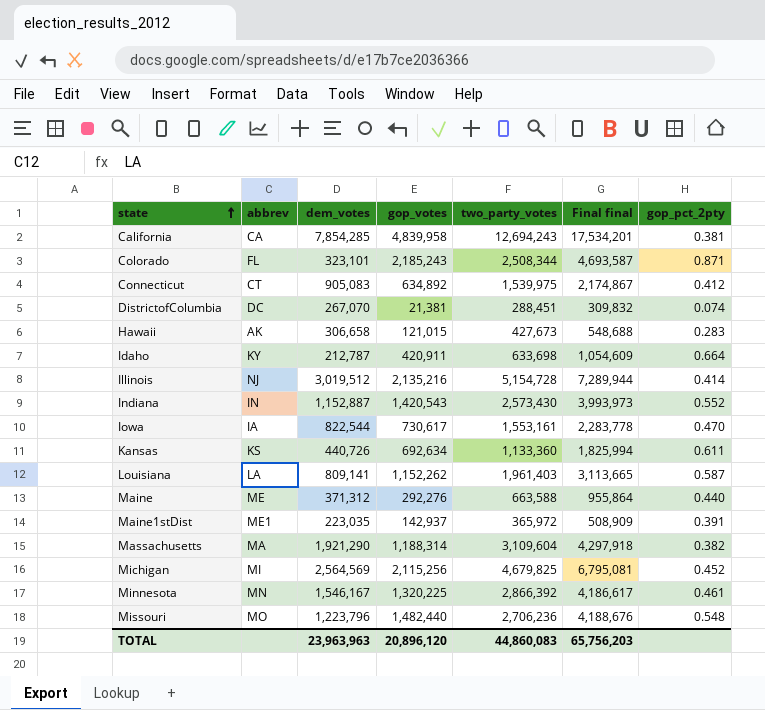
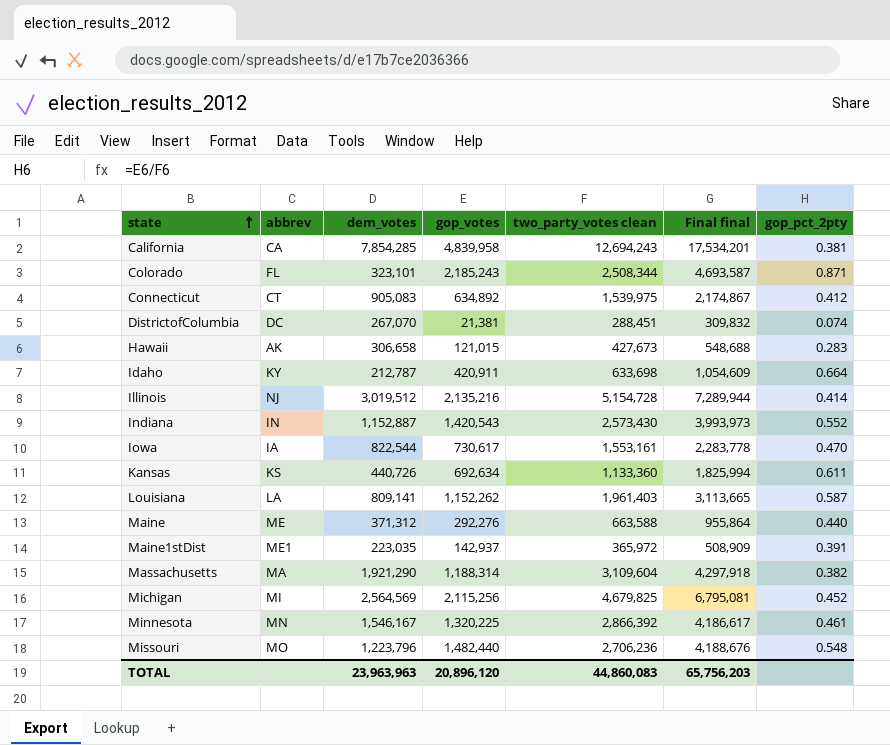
column name: two_party_votes -> two_party_votes clean

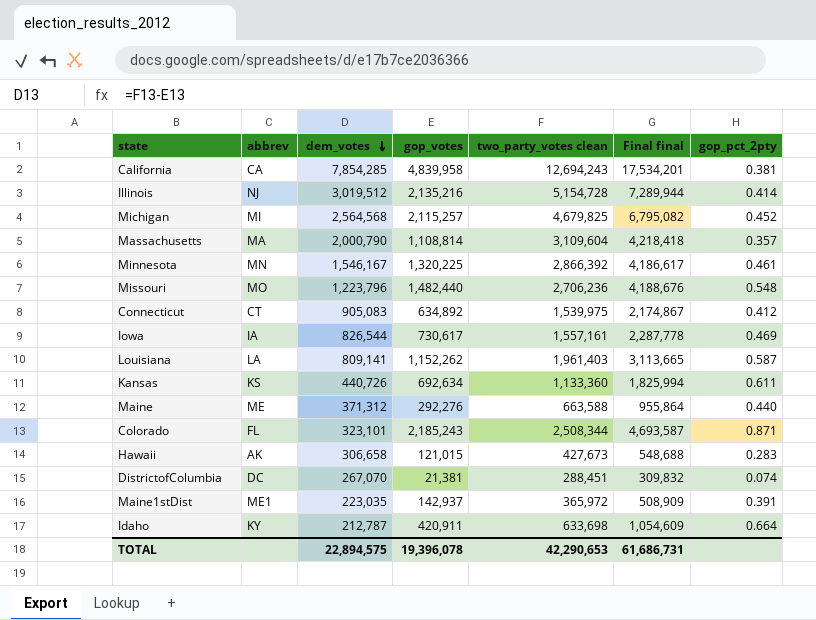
row order: state ascending -> dem_votes descending
row Indiana: IN | 1,152,887 | 1,420,543 | 2,573,430 | 3,993,973 | 0.552 -> none
Michigan | dem_votes: 2,564,569 -> 2,564,568
Michigan | gop_votes: 2,115,256 -> 2,115,257
Michigan | Final final: 6,795,081 -> 6,795,082
Massachusetts | dem_votes: 1,921,290 -> 2,000,790
Massachusetts | gop_votes: 1,188,314 -> 1,108,814
Massachusetts | Final final: 4,297,918 -> 4,218,418
Massachusetts | gop_pct_2pty: 0.382 -> 0.357
Iowa | dem_votes: 822,544 -> 826,544
Iowa | two_party_votes clean: 1,553,161 -> 1,557,161
Iowa | Final final: 2,283,778 -> 2,287,778
Iowa | gop_pct_2pty: 0.470 -> 0.469
TOTAL | dem_votes: 23,963,963 -> 22,894,575
TOTAL | gop_votes: 20,896,120 -> 19,396,078
TOTAL | two_party_votes clean: 44,860,083 -> 42,290,653
TOTAL | Final final: 65,756,203 -> 61,686,731

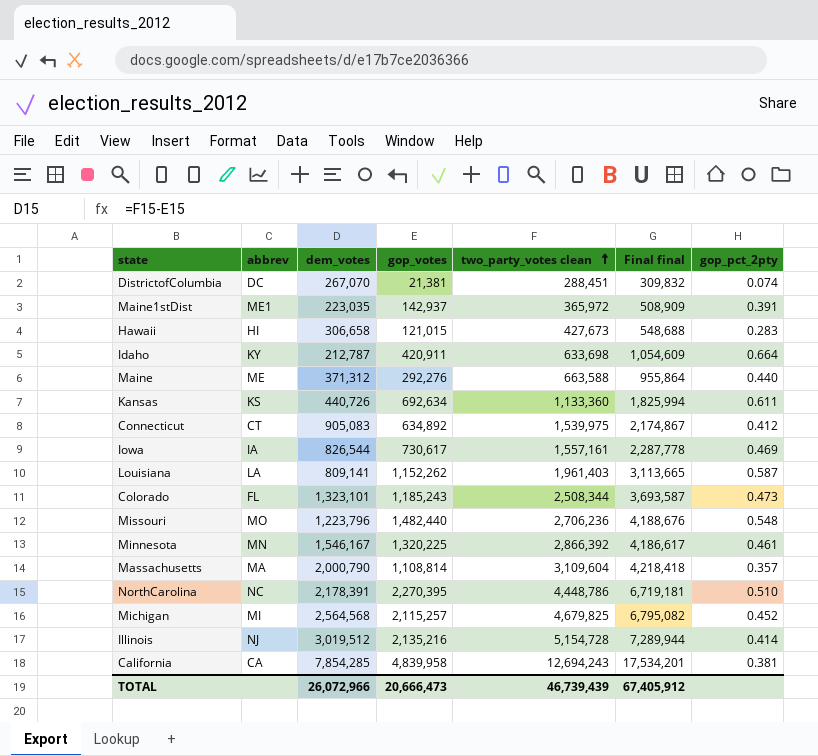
row order: dem_votes descending -> two_party_votes clean ascending
Hawaii | abbrev: AK -> HI
Colorado | dem_votes: 323,101 -> 1,323,101
Colorado | gop_votes: 2,185,243 -> 1,185,243
Colorado | Final final: 4,693,587 -> 3,693,587
Colorado | gop_pct_2pty: 0.871 -> 0.473
row NorthCarolina: none -> NC | 2,178,391 | 2,270,395 | 4,448,786 | 6,719,181 | 0.510
TOTAL | dem_votes: 22,894,575 -> 26,072,966
TOTAL | gop_votes: 19,396,078 -> 20,666,473
TOTAL | two_party_votes clean: 42,290,653 -> 46,739,439
TOTAL | Final final: 61,686,731 -> 67,405,912

